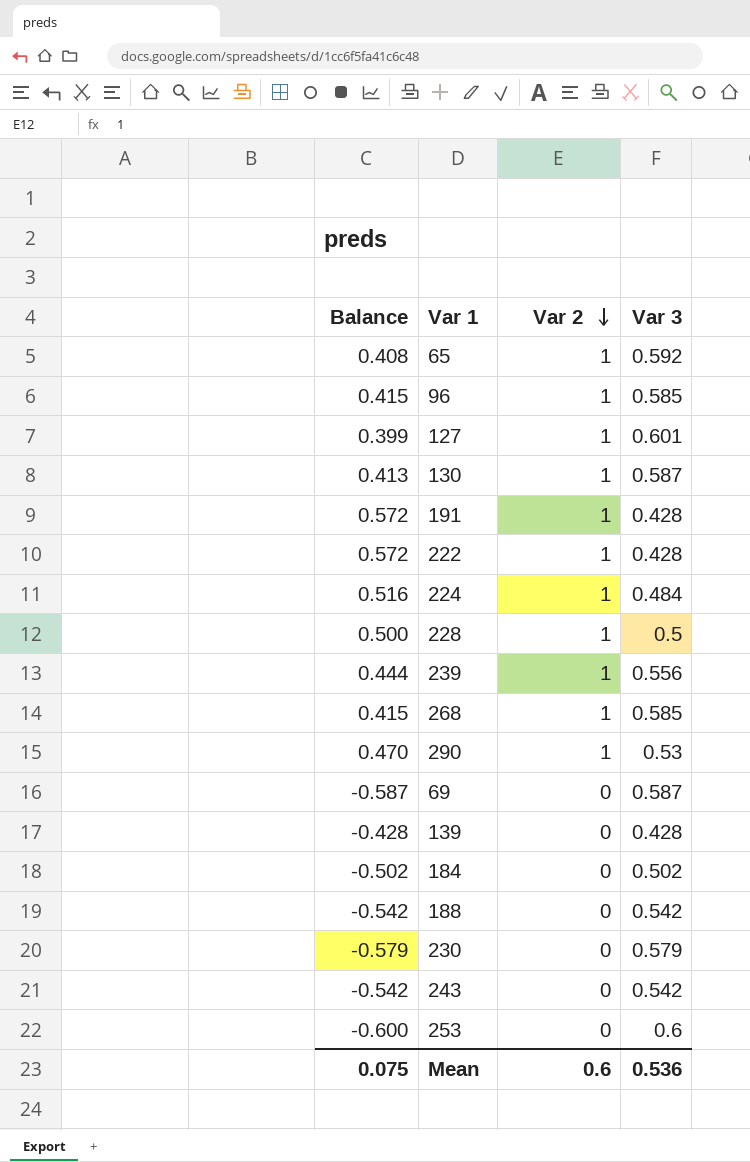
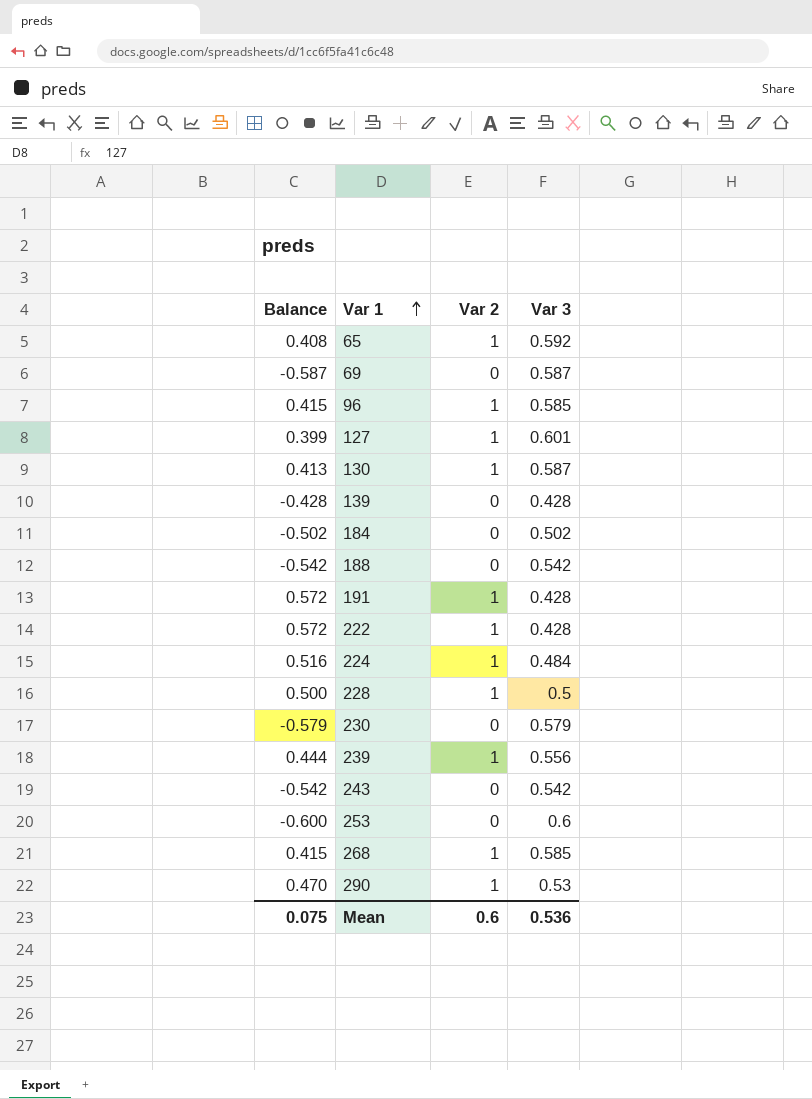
row order: Var 2 descending -> Var 1 ascending

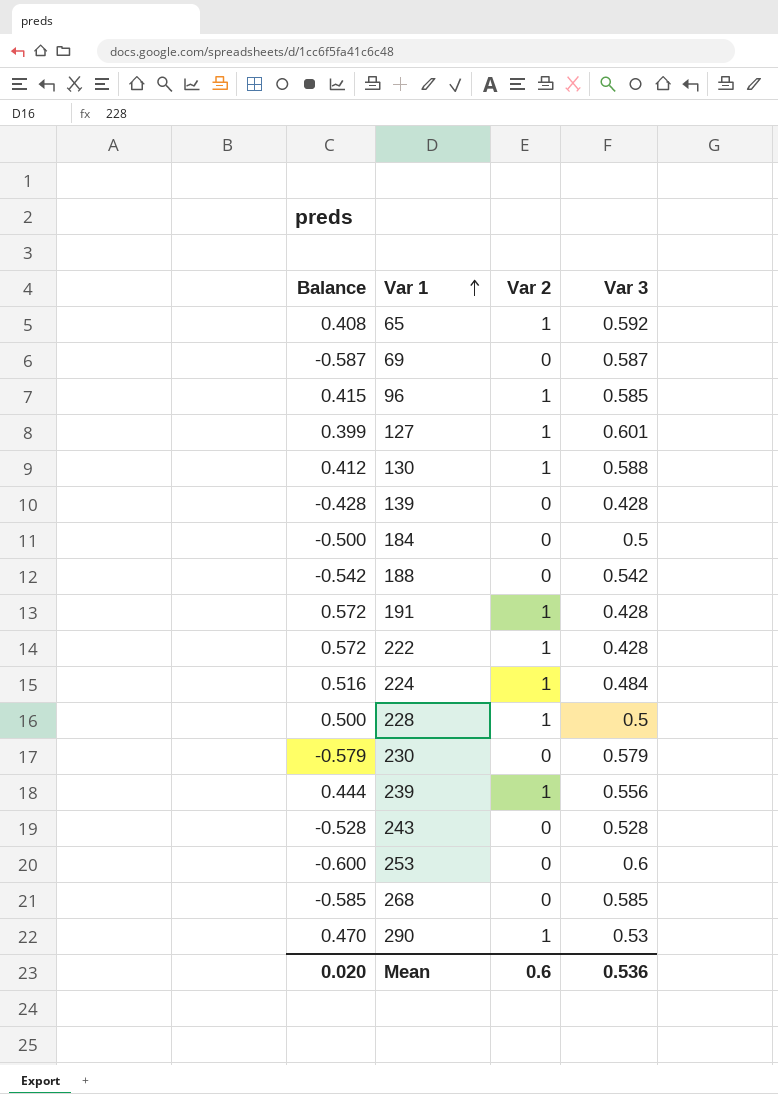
130 | Balance: 0.413 -> 0.412
130 | Var 3: 0.587 -> 0.588
184 | Balance: -0.502 -> -0.500
184 | Var 3: 0.502 -> 0.5
243 | Balance: -0.542 -> -0.528
243 | Var 3: 0.542 -> 0.528
268 | Balance: 0.415 -> -0.585
268 | Var 2: 1 -> 0
Mean | Balance: 0.075 -> 0.020

